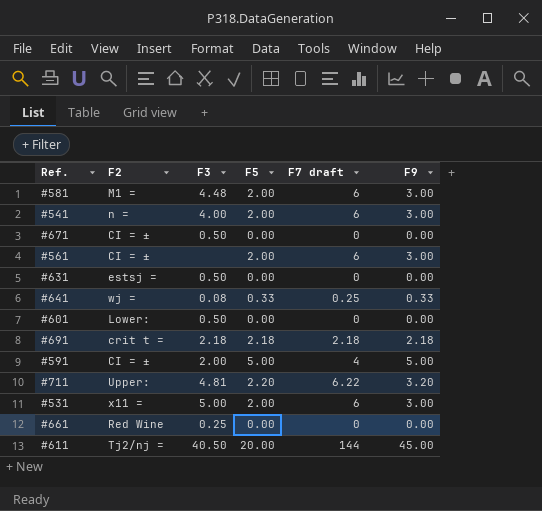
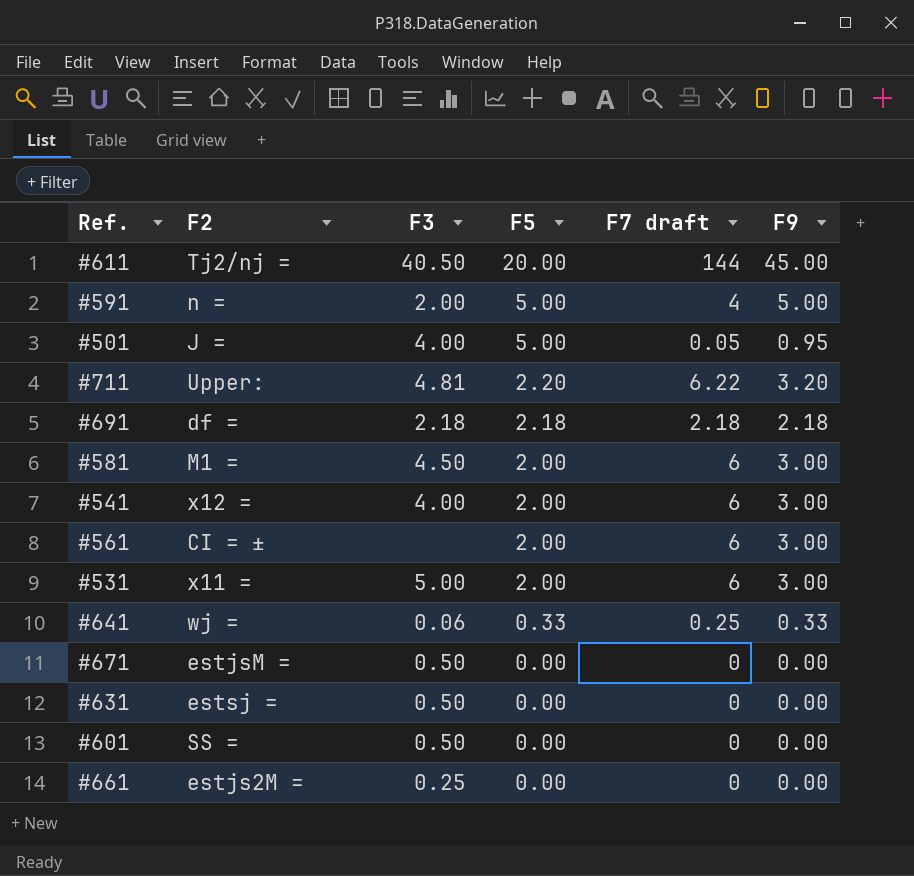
row order: none -> F5 descending
#591 | F2: CI = ± -> n =
row #501: none -> J = | 4.00 | 5.00 | 0.05 | 0.95
#691 | F2: crit t = -> df =
#581 | F3: 4.48 -> 4.50
#541 | F2: n = -> x12 =
#641 | F3: 0.08 -> 0.06
#671 | F2: CI = ± -> estjsM =
#601 | F2: Lower: -> SS =
#661 | F2: Red Wine -> estjs2M =

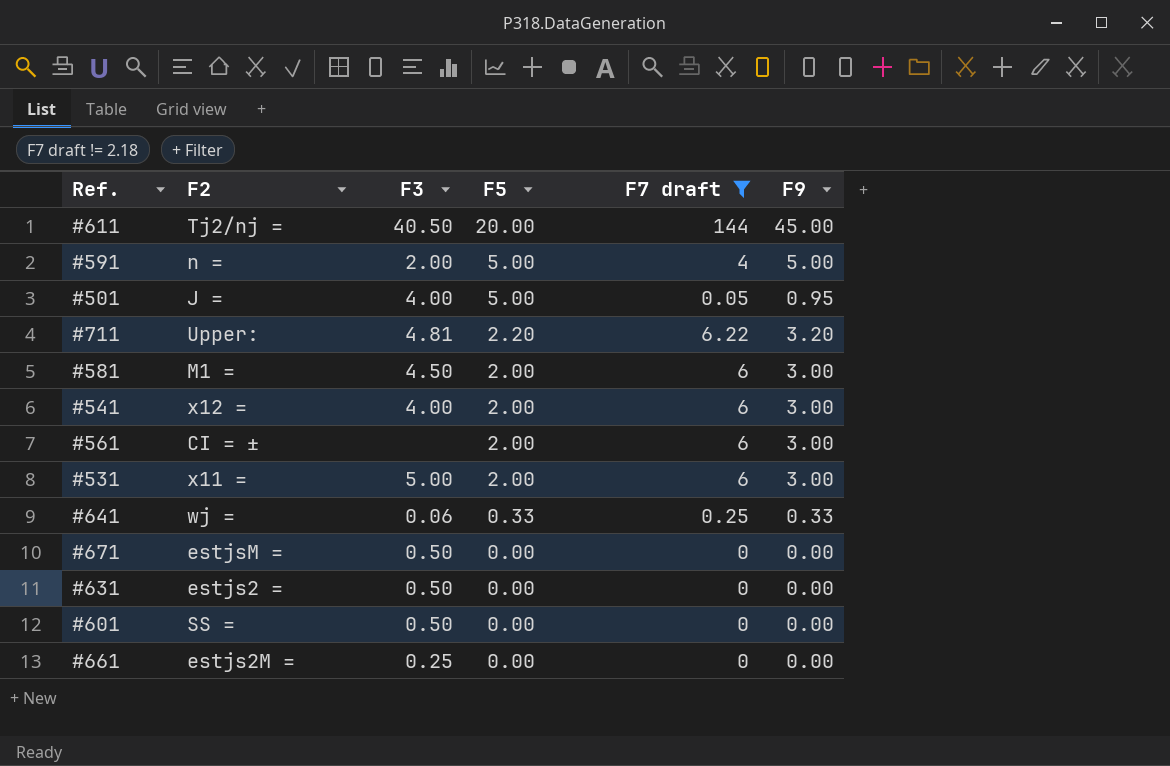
filter: none -> F7 draft != 2.18
#631 | F2: estsj = -> estjs2 =

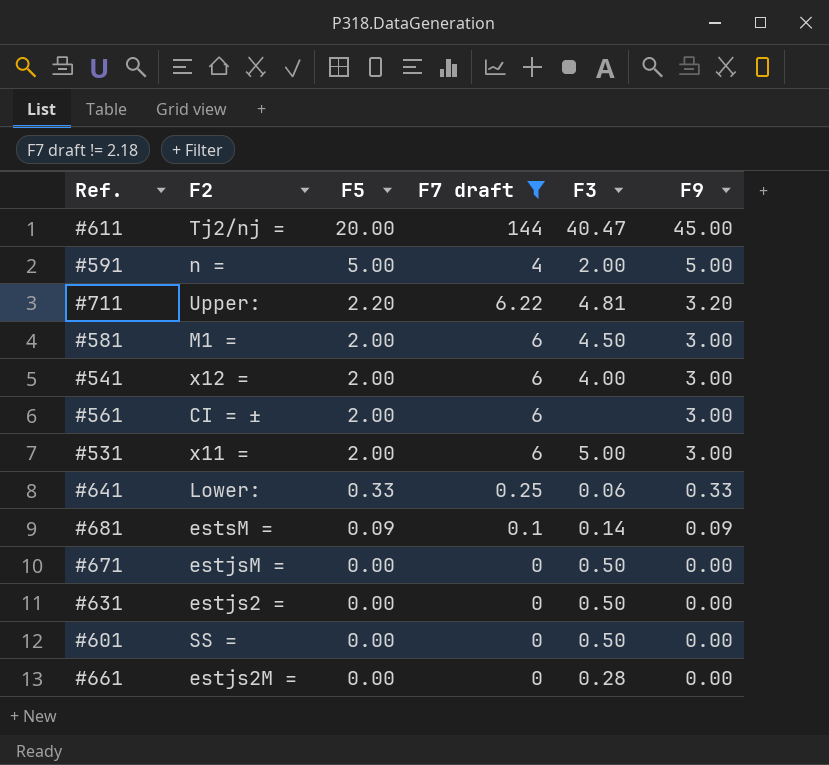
column F3 | position: 3 -> 5
row #501: J = | 4.00 | 5.00 | 0.05 | 0.95 -> none
#611 | F3: 40.50 -> 40.47
#641 | F2: wj = -> Lower:
row #681: none -> estsM = | 0.09 | 0.1 | 0.14 | 0.09
#661 | F3: 0.25 -> 0.28

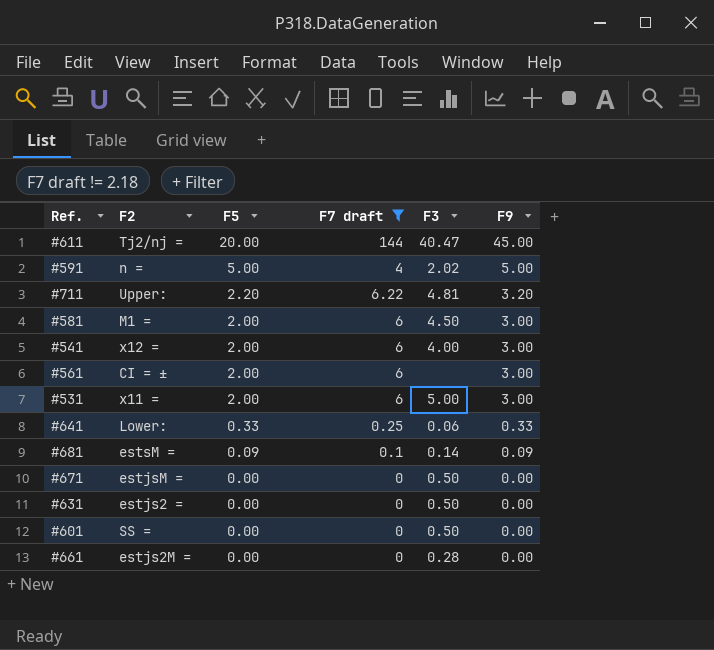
#591 | F3: 2.00 -> 2.02

